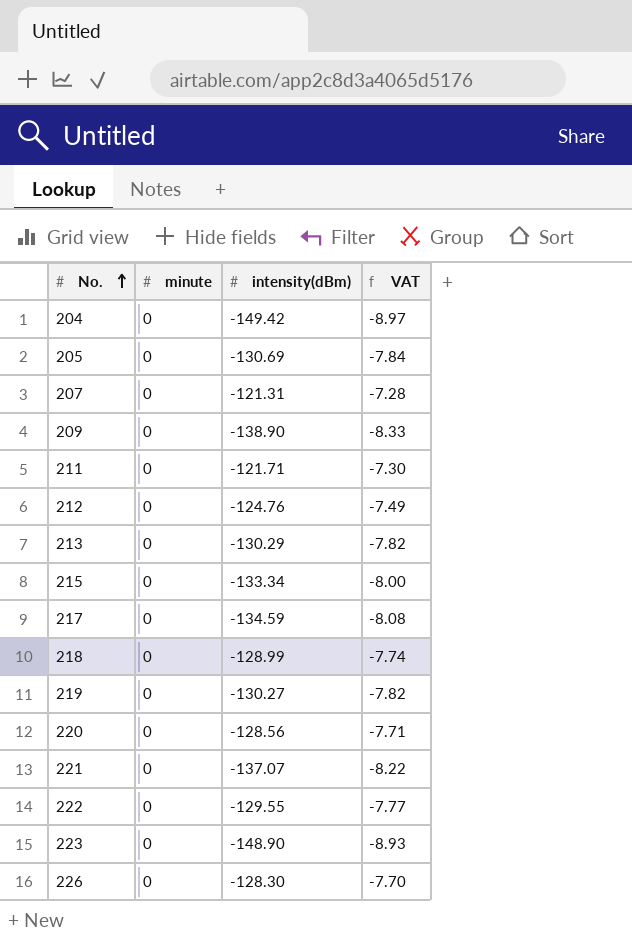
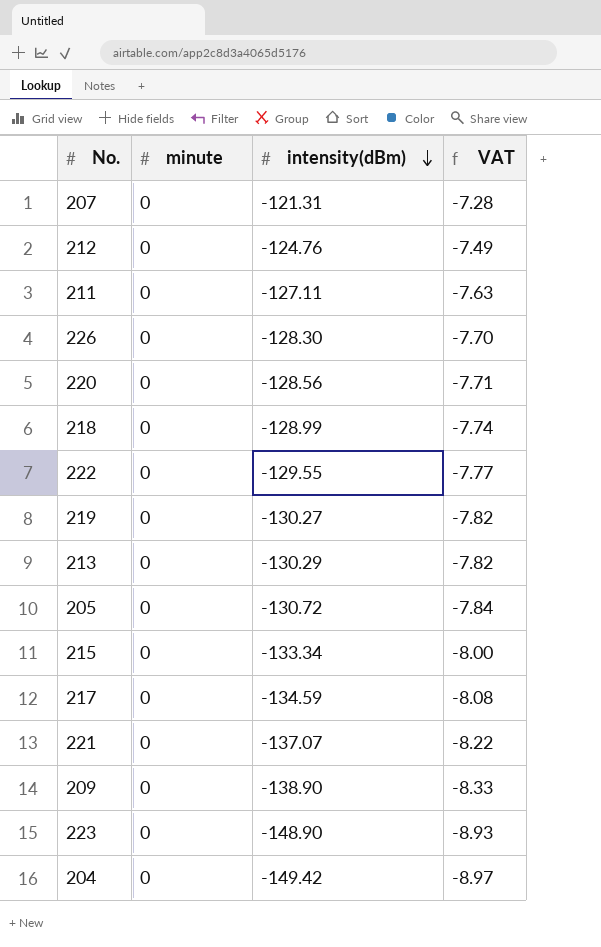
row order: No. ascending -> intensity(dBm) descending
211 | intensity(dBm): -121.71 -> -127.11
211 | VAT: -7.30 -> -7.63
205 | intensity(dBm): -130.69 -> -130.72

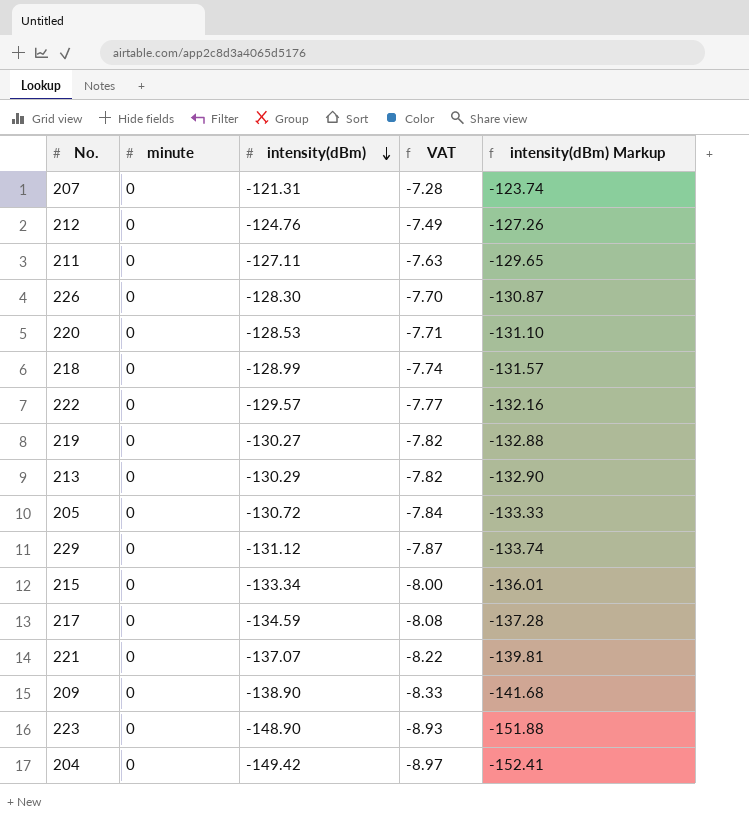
column intensity(dBm) Markup | formula: none -> [intensity(dBm)] * 1.02
220 | intensity(dBm): -128.56 -> -128.53
222 | intensity(dBm): -129.55 -> -129.57
row 229: none -> 0 | -131.12 | -7.87 | -133.74

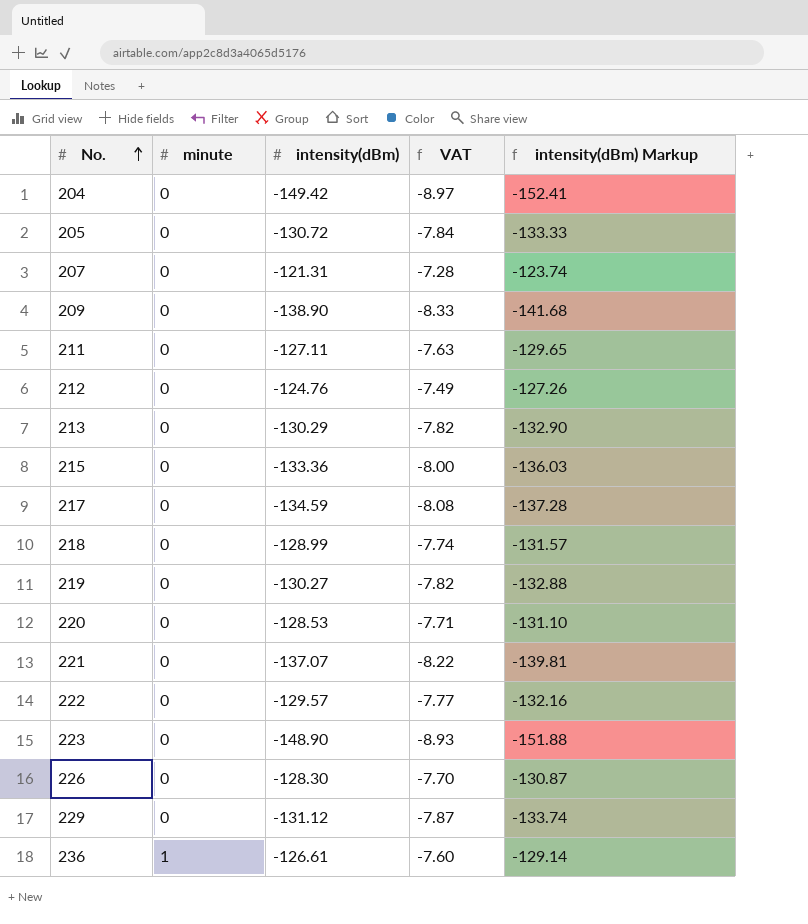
row order: intensity(dBm) descending -> No. ascending
215 | intensity(dBm): -133.34 -> -133.36
215 | intensity(dBm) Markup: -136.01 -> -136.03
row 236: none -> 1 | -126.61 | -7.60 | -129.14

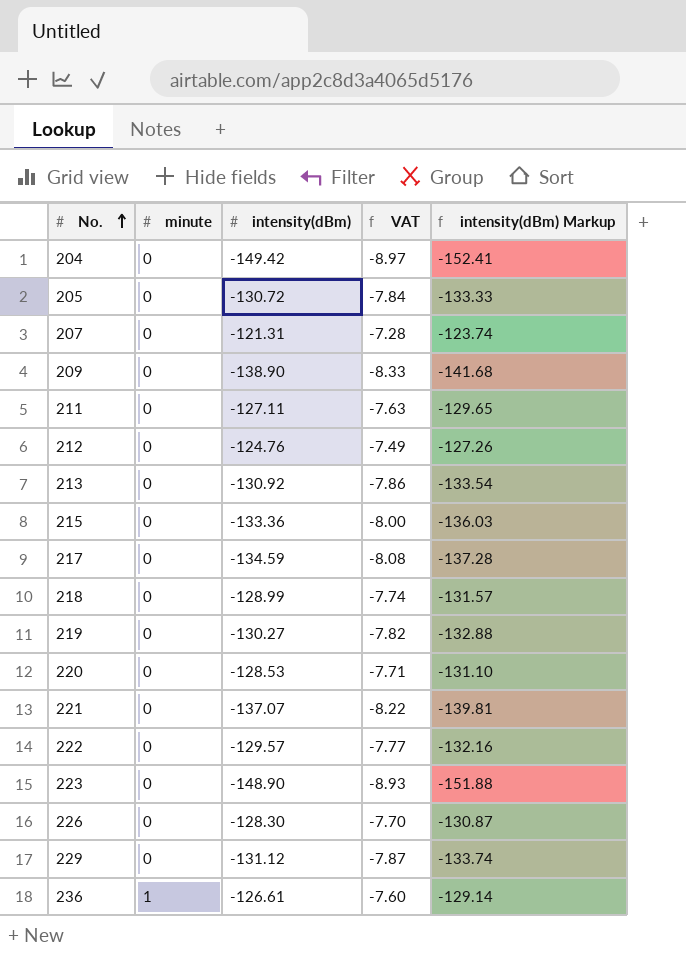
213 | intensity(dBm): -130.29 -> -130.92
213 | VAT: -7.82 -> -7.86
213 | intensity(dBm) Markup: -132.90 -> -133.54

